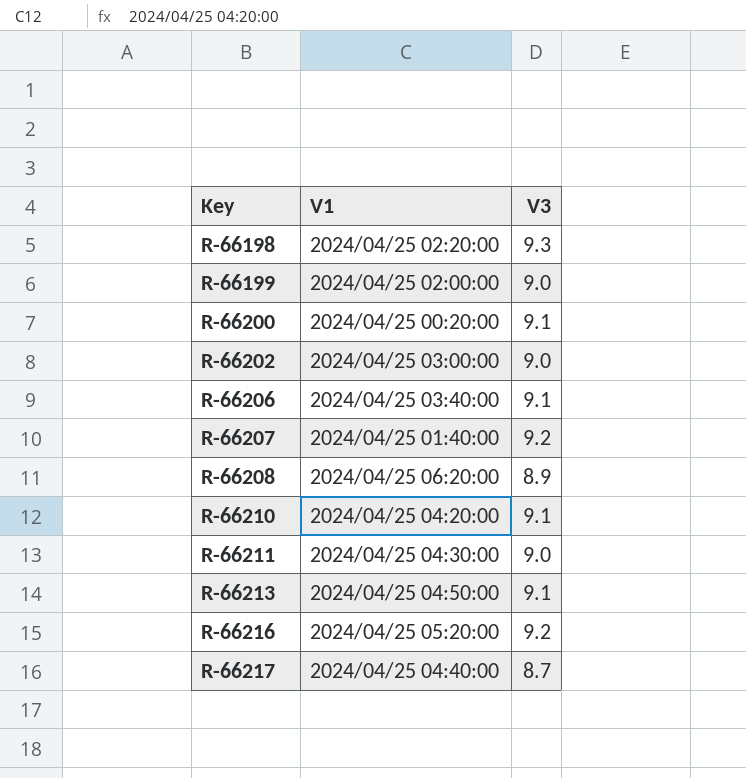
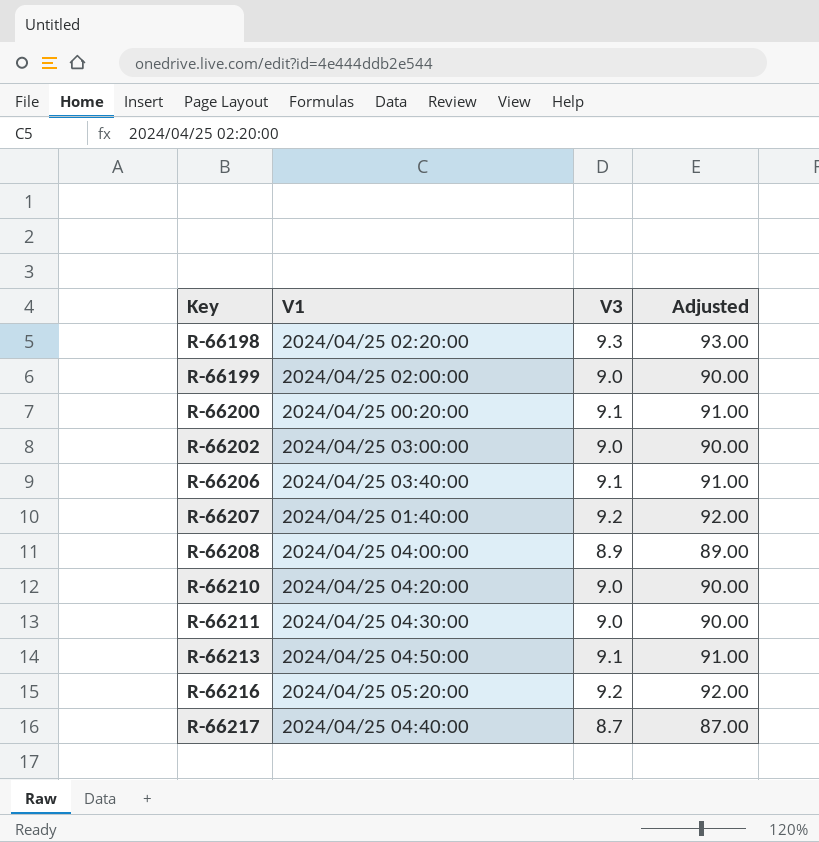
column Adjusted | formula: none -> [V3] * 10
R-66208 | V1: 2024/04/25 06:20:00 -> 2024/04/25 04:00:00
R-66210 | V3: 9.1 -> 9.0

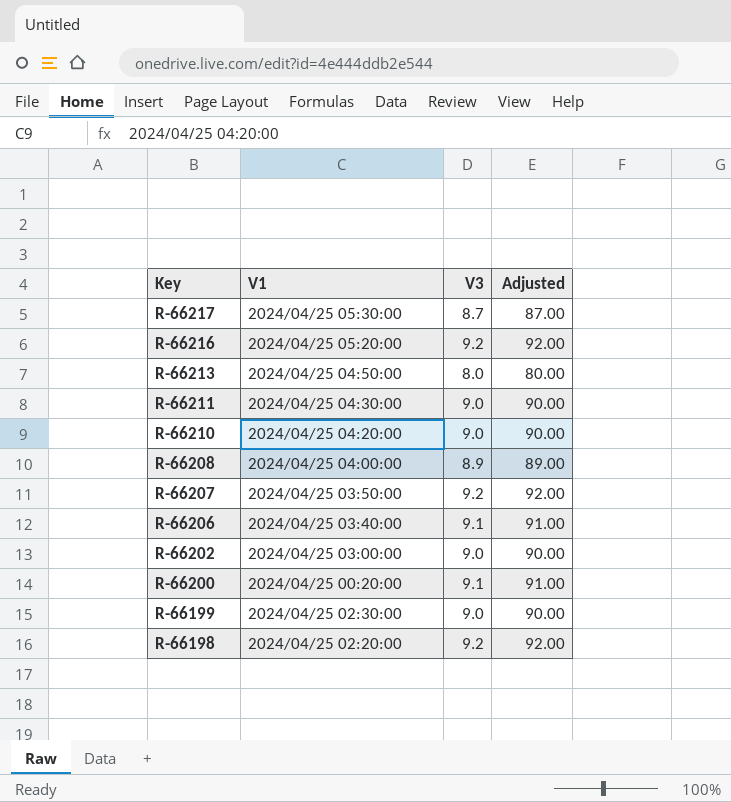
row order: Key ascending -> Key descending
R-66217 | V1: 2024/04/25 04:40:00 -> 2024/04/25 05:30:00
R-66213 | V3: 9.1 -> 8.0
R-66213 | Adjusted: 91.00 -> 80.00
R-66207 | V1: 2024/04/25 01:40:00 -> 2024/04/25 03:50:00
R-66199 | V1: 2024/04/25 02:00:00 -> 2024/04/25 02:30:00
R-66198 | V3: 9.3 -> 9.2
R-66198 | Adjusted: 93.00 -> 92.00

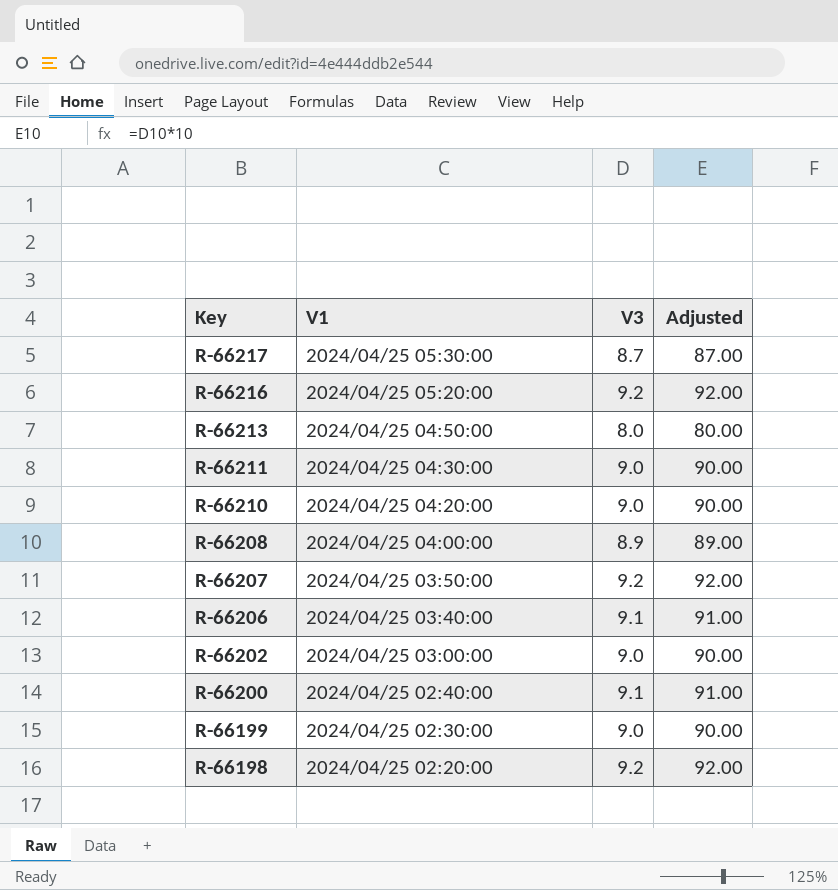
R-66200 | V1: 2024/04/25 00:20:00 -> 2024/04/25 02:40:00

